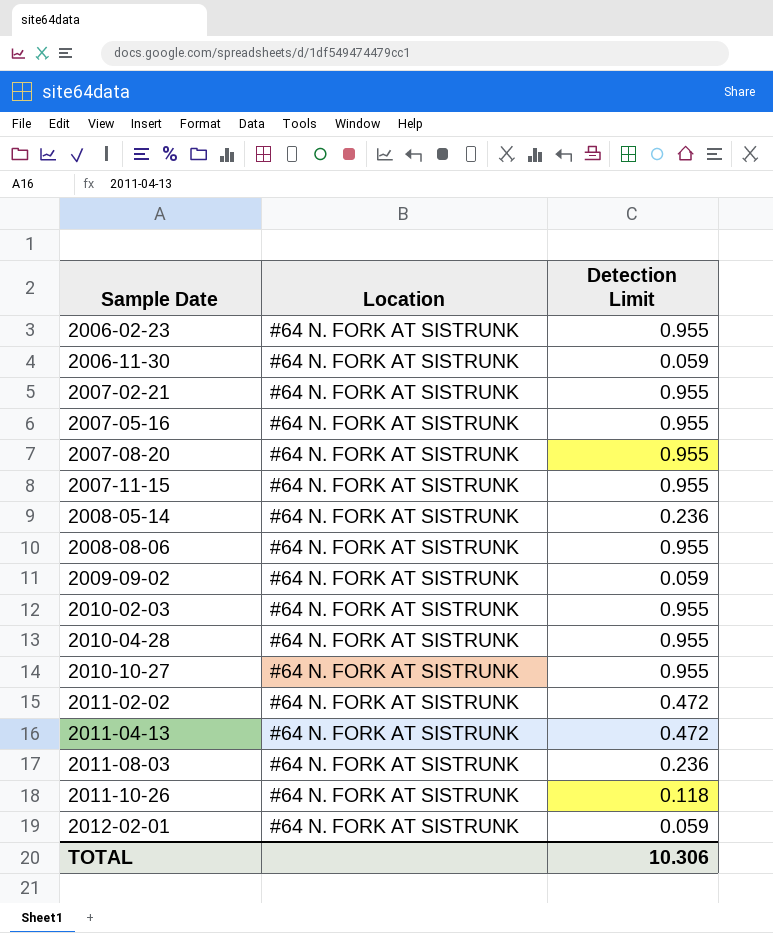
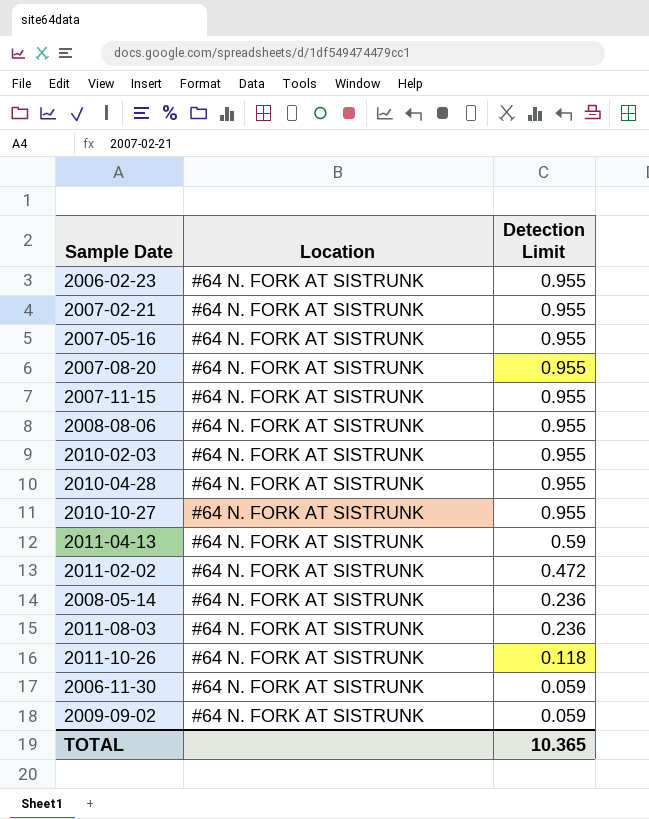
row order: Sample Date ascending -> Detection Limit descending
row 2012-02-01: #64 N. FORK AT SISTRUNK | 0.059 -> none
2011-04-13 | Detection Limit: 0.472 -> 0.59
TOTAL | Detection Limit: 10.306 -> 10.365

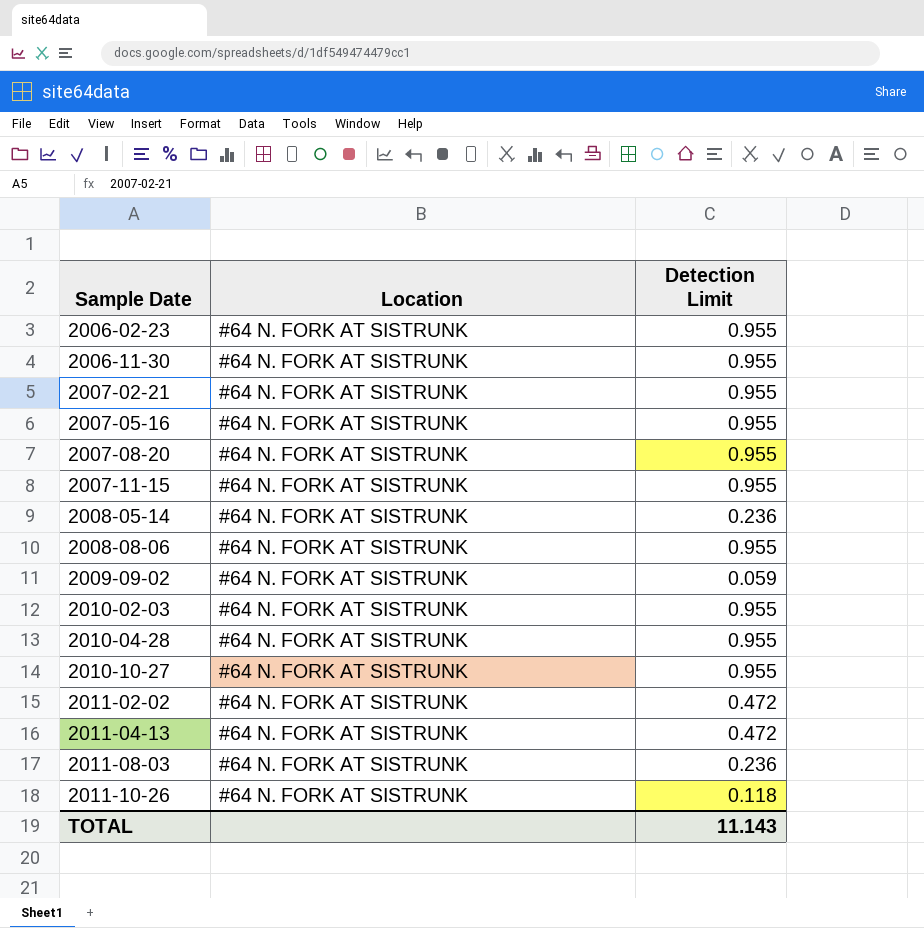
row order: Detection Limit descending -> Sample Date ascending
2006-11-30 | Detection Limit: 0.059 -> 0.955
2011-04-13 | Detection Limit: 0.59 -> 0.472
TOTAL | Detection Limit: 10.365 -> 11.143

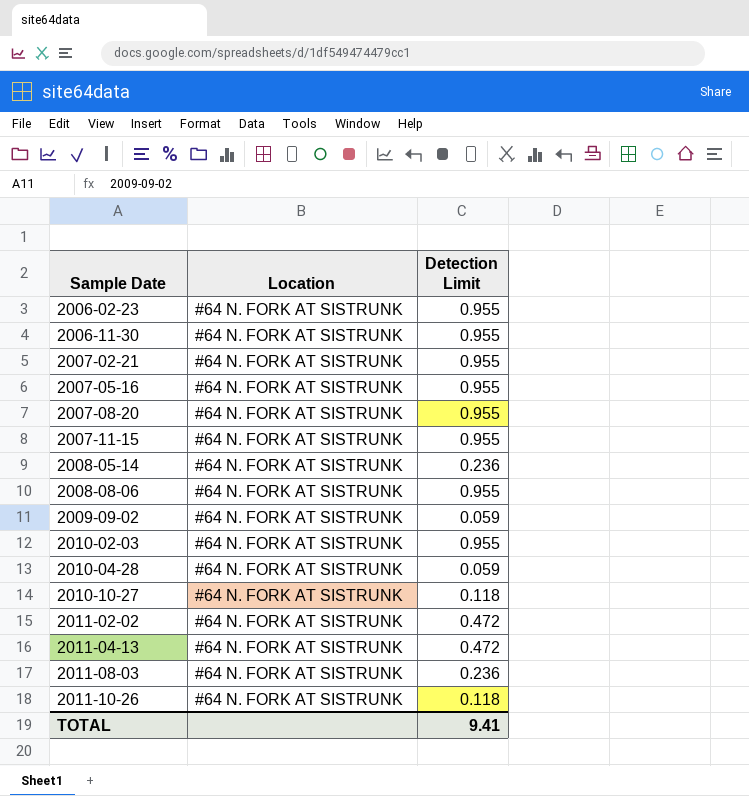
2010-04-28 | Detection Limit: 0.955 -> 0.059
2010-10-27 | Detection Limit: 0.955 -> 0.118
TOTAL | Detection Limit: 11.143 -> 9.41

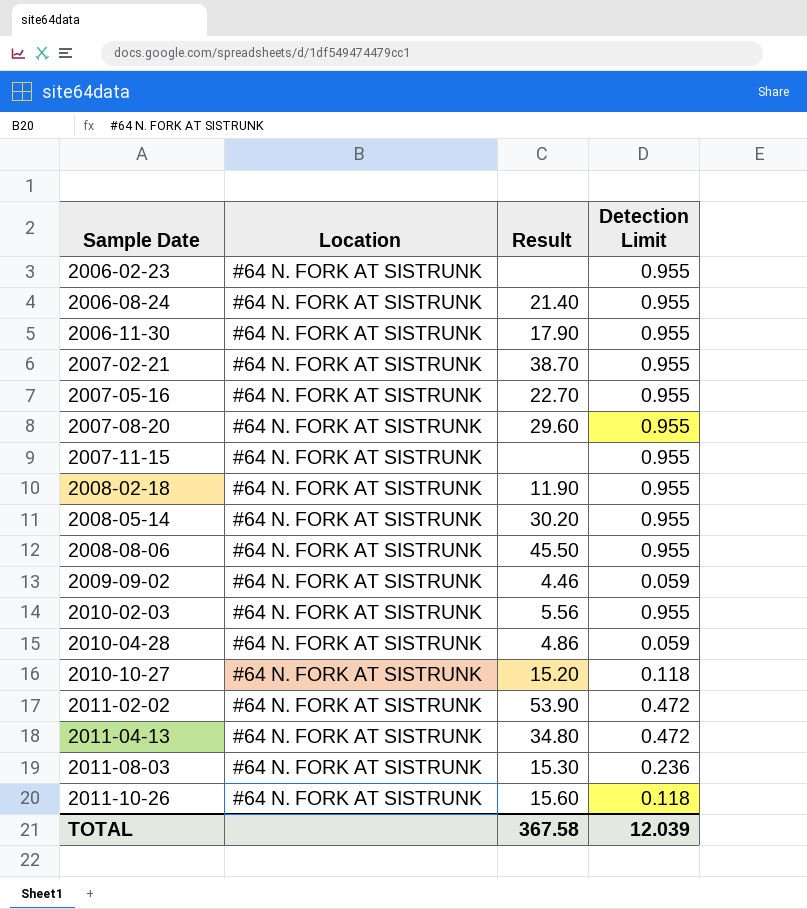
column Result | position: none -> 3
row 2006-08-24: none -> #64 N. FORK AT SISTRUNK | 21.40 | 0.955
row 2008-02-18: none -> #64 N. FORK AT SISTRUNK | 11.90 | 0.955
2008-05-14 | Detection Limit: 0.236 -> 0.955
TOTAL | Detection Limit: 9.41 -> 12.039

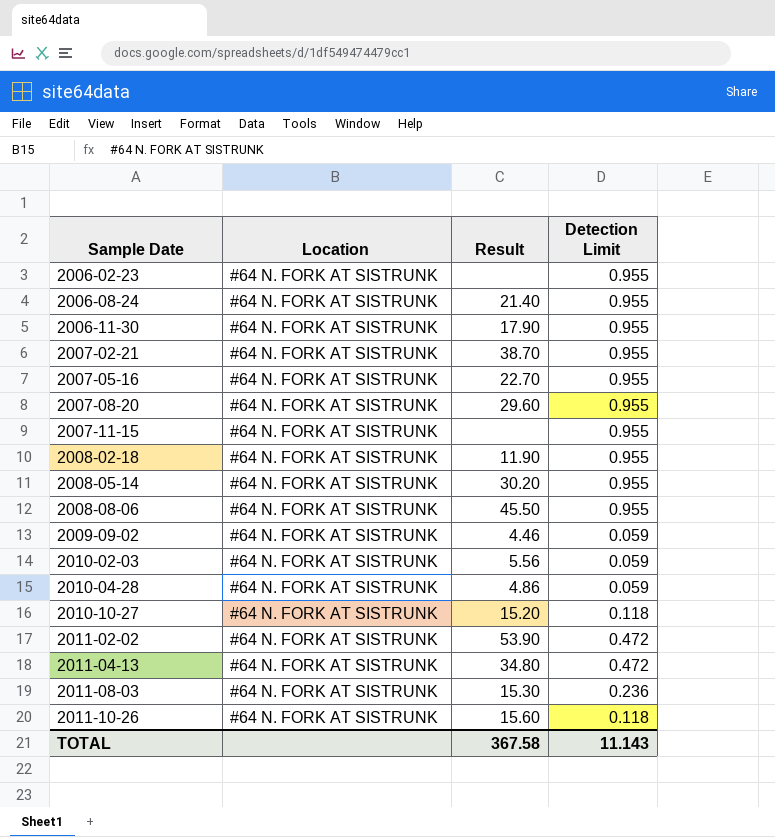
2010-02-03 | Detection Limit: 0.955 -> 0.059
TOTAL | Detection Limit: 12.039 -> 11.143

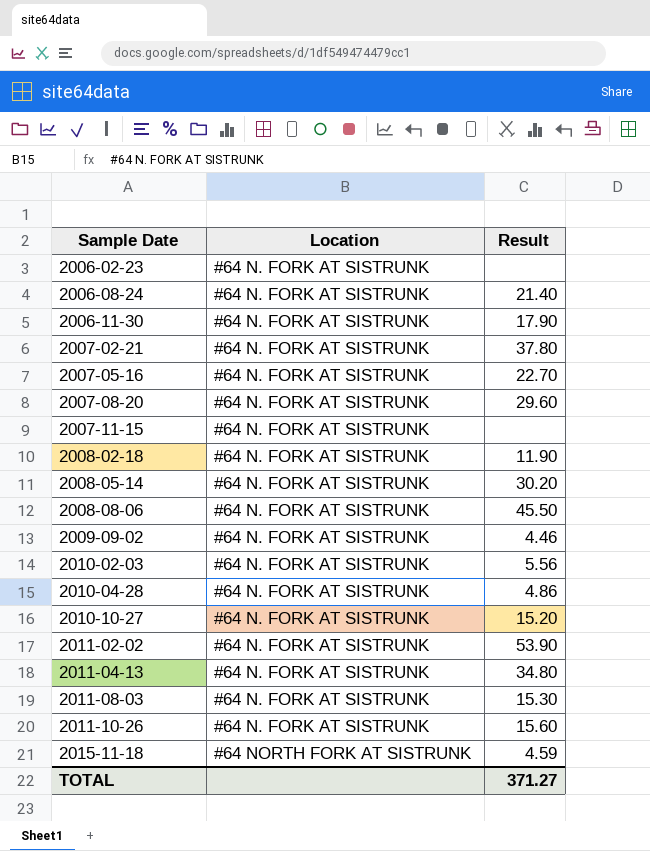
column Detection Limit | position: 4 -> none
2007-02-21 | Result: 38.70 -> 37.80
row 2015-11-18: none -> #64 NORTH FORK AT SISTRUNK | 4.59
TOTAL | Result: 367.58 -> 371.27

